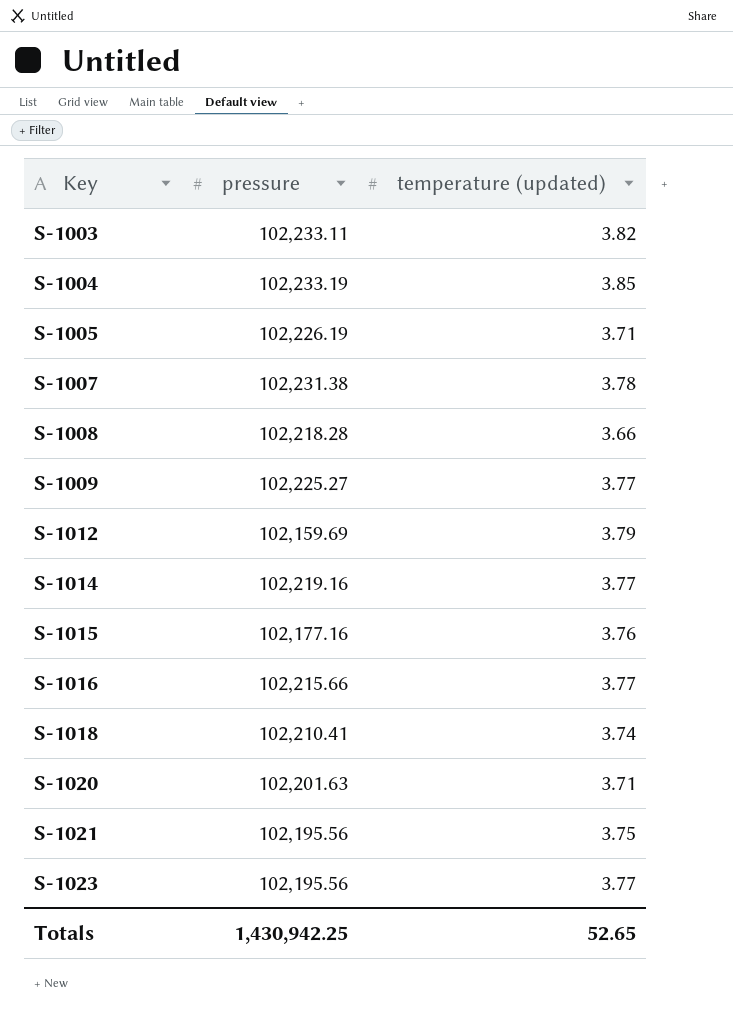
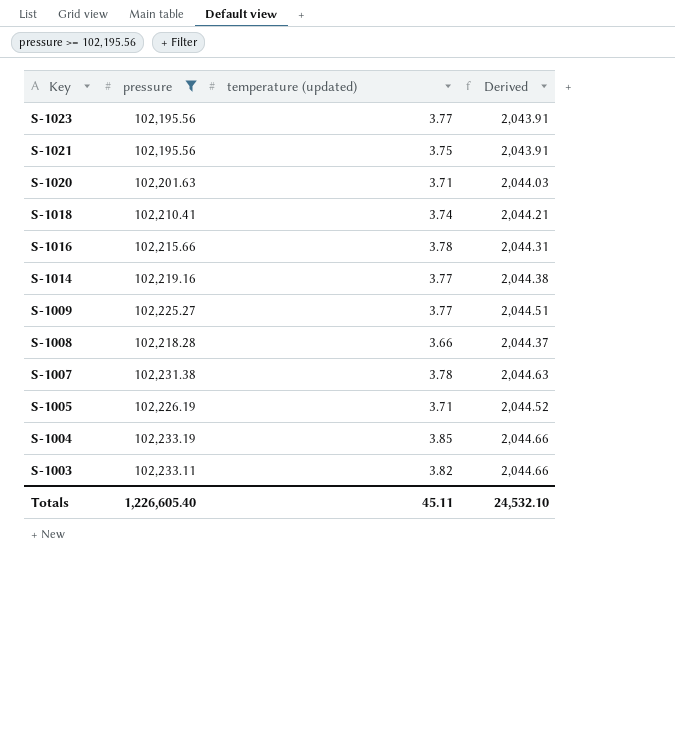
filter: none -> pressure >= 102,195.56
row order: Key ascending -> Key descending
column Derived | formula: none -> [pressure] * 0.02
S-1016 | temperature (updated): 3.77 -> 3.78
Totals | pressure: 1,430,942.25 -> 1,226,605.40
Totals | temperature (updated): 52.65 -> 45.11

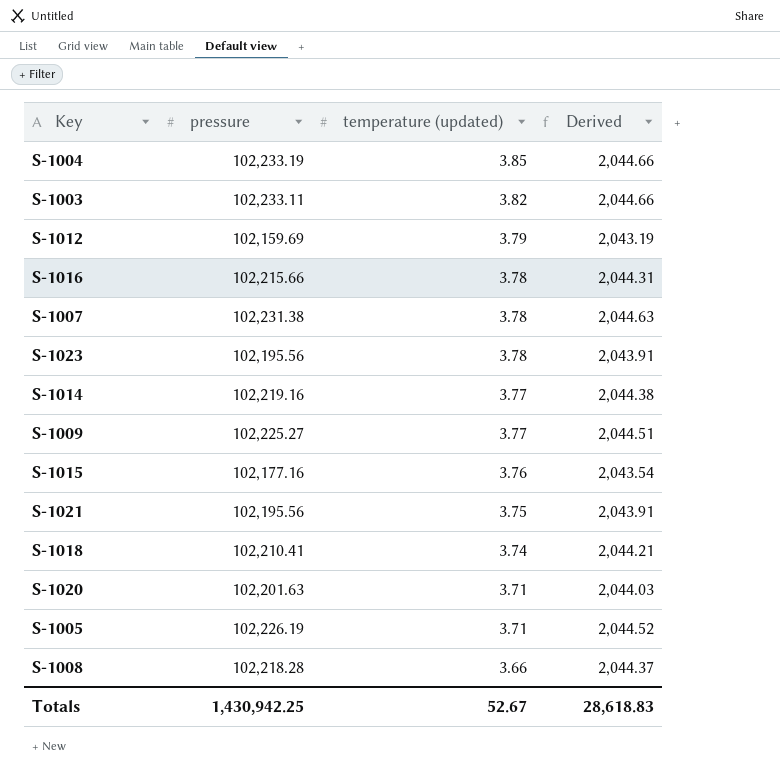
filter: pressure >= 102,195.56 -> none
row order: Key descending -> temperature (updated) descending
S-1023 | temperature (updated): 3.77 -> 3.78
Totals | pressure: 1,226,605.40 -> 1,430,942.25
Totals | temperature (updated): 45.11 -> 52.67
Totals | Derived: 24,532.10 -> 28,618.83

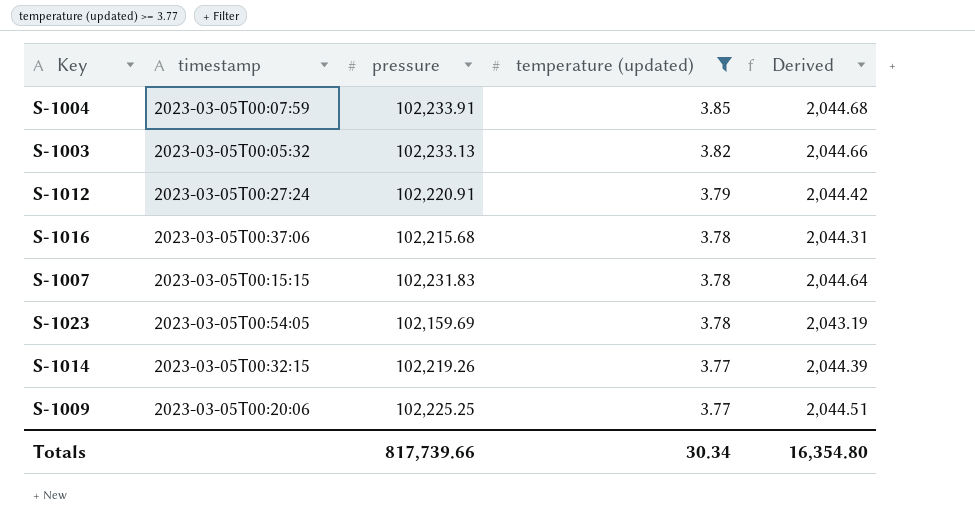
filter: none -> temperature (updated) >= 3.77
column timestamp | position: none -> 2
S-1004 | pressure: 102,233.19 -> 102,233.91
S-1004 | Derived: 2,044.66 -> 2,044.68
S-1003 | pressure: 102,233.11 -> 102,233.13
S-1012 | pressure: 102,159.69 -> 102,220.91
S-1012 | Derived: 2,043.19 -> 2,044.42
S-1016 | pressure: 102,215.66 -> 102,215.68
S-1007 | pressure: 102,231.38 -> 102,231.83
S-1007 | Derived: 2,044.63 -> 2,044.64
S-1023 | pressure: 102,195.56 -> 102,159.69
S-1023 | Derived: 2,043.91 -> 2,043.19
S-1014 | pressure: 102,219.16 -> 102,219.26
S-1014 | Derived: 2,044.38 -> 2,044.39
S-1009 | pressure: 102,225.27 -> 102,225.25
Totals | pressure: 1,430,942.25 -> 817,739.66
Totals | temperature (updated): 52.67 -> 30.34
Totals | Derived: 28,618.83 -> 16,354.80

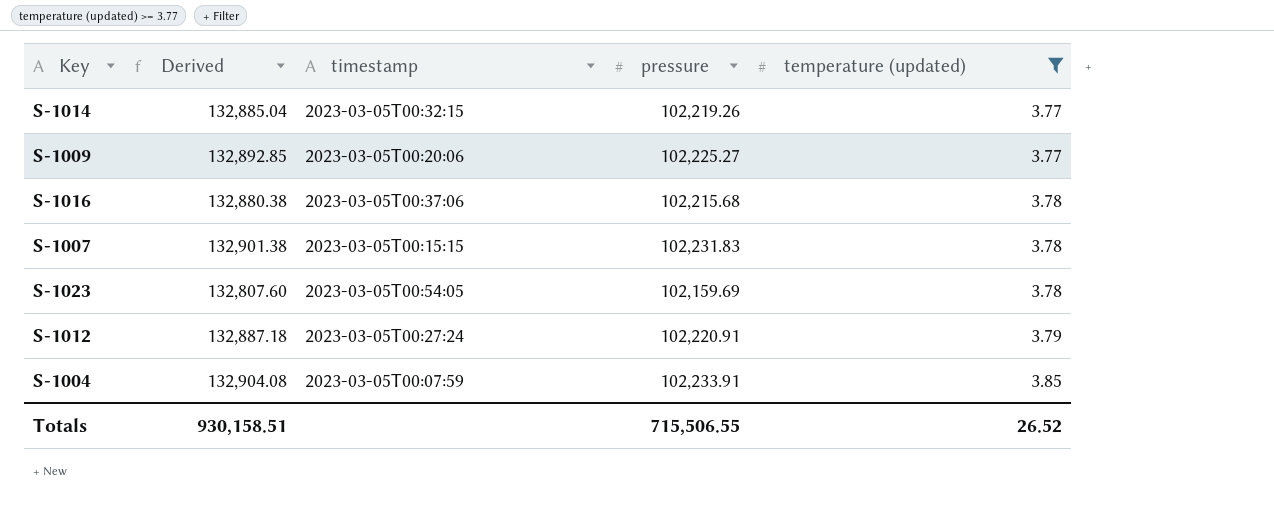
row order: temperature (updated) descending -> temperature (updated) ascending
column Derived | formula: [pressure] * 0.02 -> [pressure] * 1.3
column Derived | position: 5 -> 2
row S-1003: 2023-03-05T00:05:32 | 102,233.13 | 3.82 | 2,044.66 -> none
S-1009 | pressure: 102,225.25 -> 102,225.27
Totals | Derived: 16,354.80 -> 930,158.51
Totals | pressure: 817,739.66 -> 715,506.55
Totals | temperature (updated): 30.34 -> 26.52

